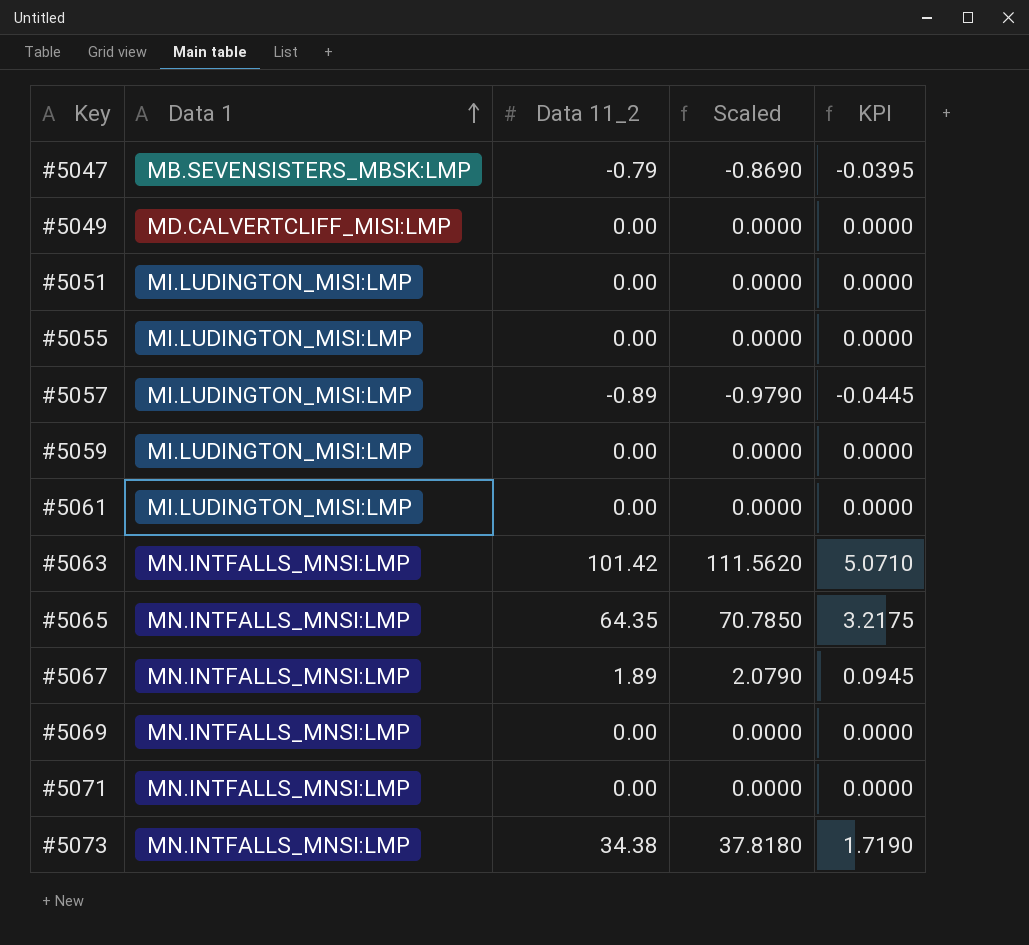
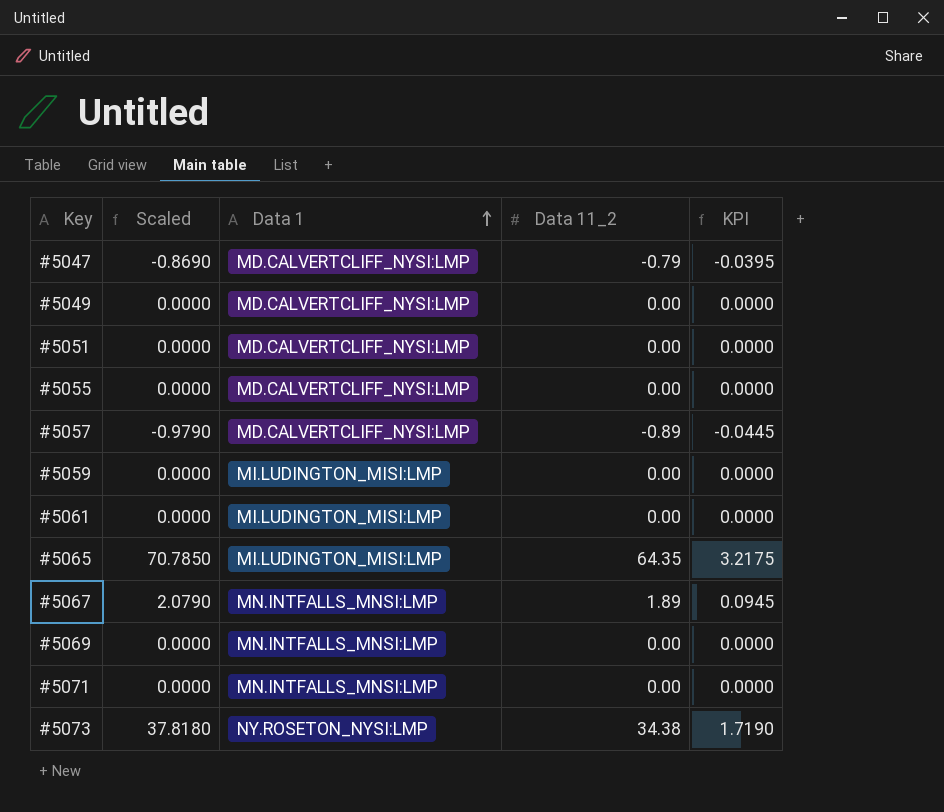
column Scaled | position: 4 -> 2
row #5063: MN.INTFALLS_MNSI:LMP | 101.42 | 111.5620 | 5.0710 -> none
#5047 | Data 1: MB.SEVENSISTERS_MBSK:LMP -> MD.CALVERTCLIFF_NYSI:LMP
#5049 | Data 1: MD.CALVERTCLIFF_MISI:LMP -> MD.CALVERTCLIFF_NYSI:LMP
#5051 | Data 1: MI.LUDINGTON_MISI:LMP -> MD.CALVERTCLIFF_NYSI:LMP
#5055 | Data 1: MI.LUDINGTON_MISI:LMP -> MD.CALVERTCLIFF_NYSI:LMP
#5057 | Data 1: MI.LUDINGTON_MISI:LMP -> MD.CALVERTCLIFF_NYSI:LMP
#5065 | Data 1: MN.INTFALLS_MNSI:LMP -> MI.LUDINGTON_MISI:LMP
#5073 | Data 1: MN.INTFALLS_MNSI:LMP -> NY.ROSETON_NYSI:LMP

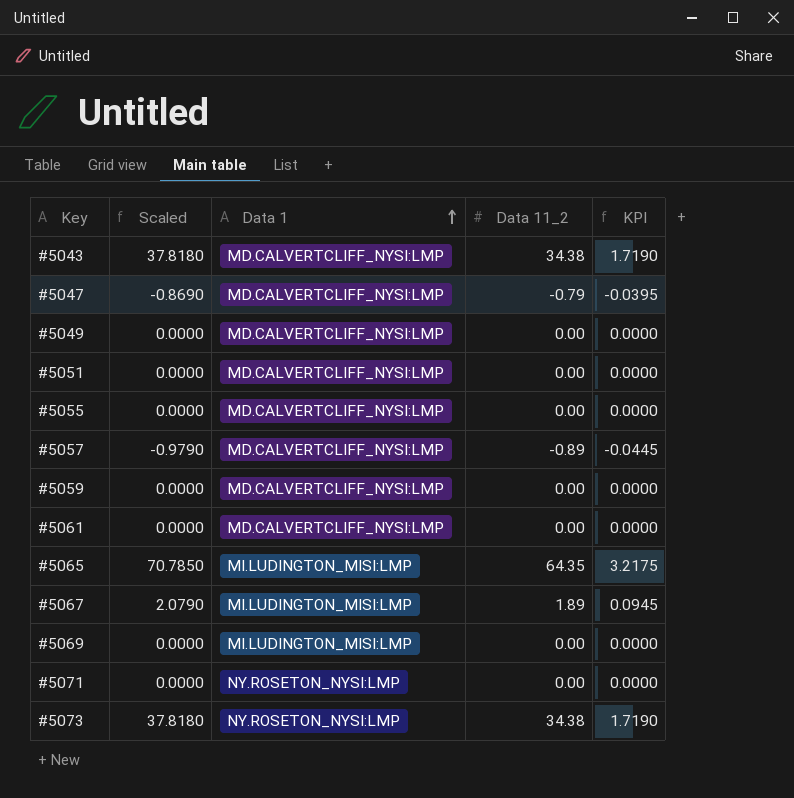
row #5043: none -> 37.8180 | MD.CALVERTCLIFF_NYSI:LMP | 34.38 | 1.7190
#5059 | Data 1: MI.LUDINGTON_MISI:LMP -> MD.CALVERTCLIFF_NYSI:LMP
#5061 | Data 1: MI.LUDINGTON_MISI:LMP -> MD.CALVERTCLIFF_NYSI:LMP
#5067 | Data 1: MN.INTFALLS_MNSI:LMP -> MI.LUDINGTON_MISI:LMP
#5069 | Data 1: MN.INTFALLS_MNSI:LMP -> MI.LUDINGTON_MISI:LMP
#5071 | Data 1: MN.INTFALLS_MNSI:LMP -> NY.ROSETON_NYSI:LMP

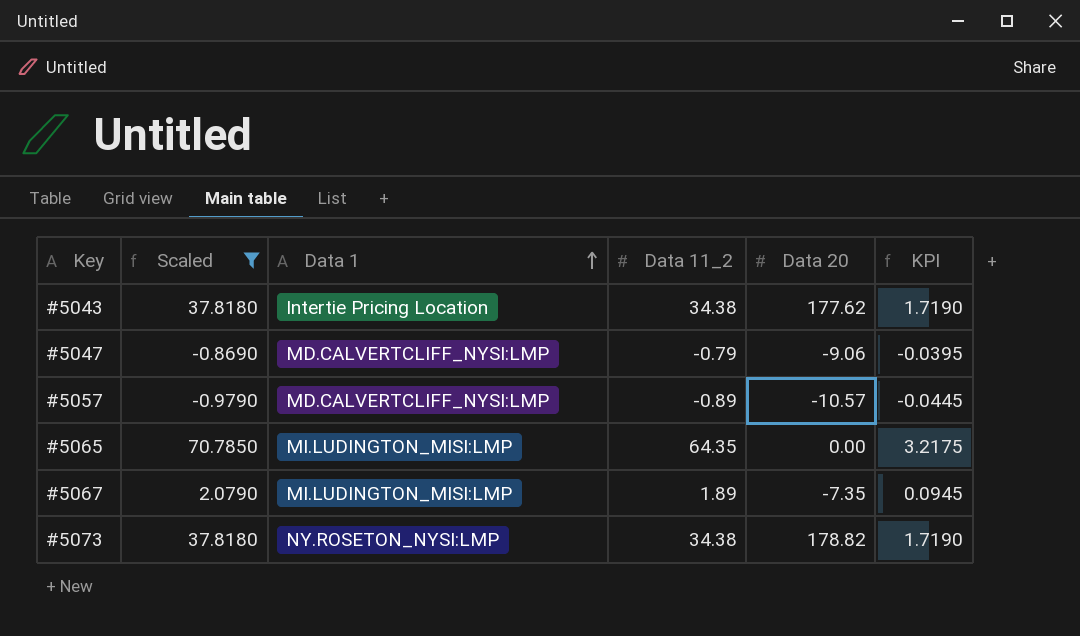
filter: none -> Scaled != 0.0000
column Data 20 | position: none -> 5
#5043 | Data 1: MD.CALVERTCLIFF_NYSI:LMP -> Intertie Pricing Location

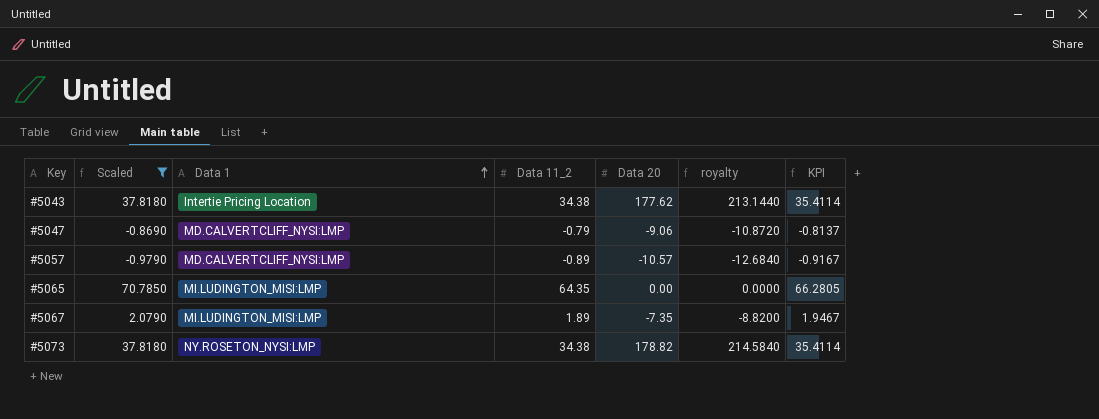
column royalty | formula: none -> [Data 20] * 1.2
column KPI | formula: [Data 11_2] * 0.05 -> [Data 11_2] * 1.03

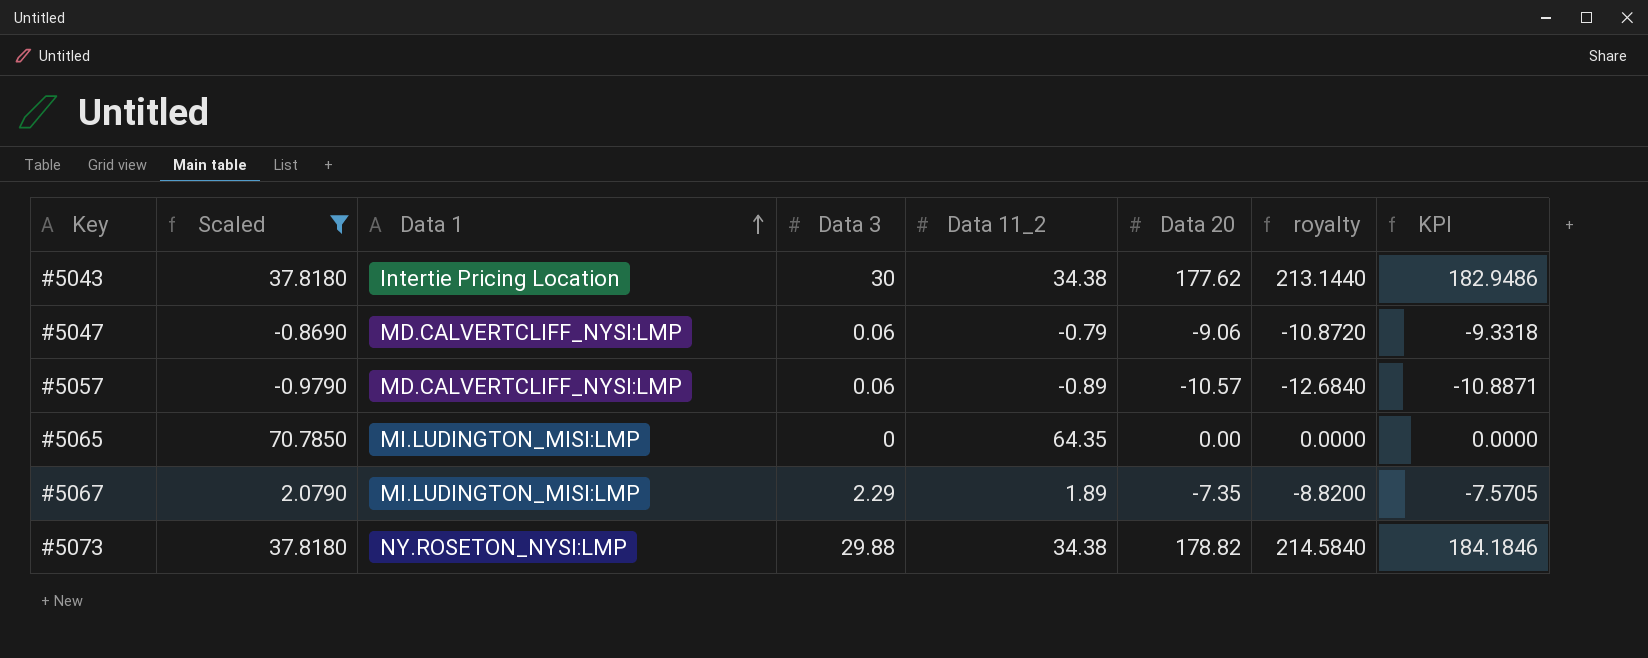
column Data 3 | position: none -> 4
column KPI | formula: [Data 11_2] * 1.03 -> [Data 20] * 1.03

